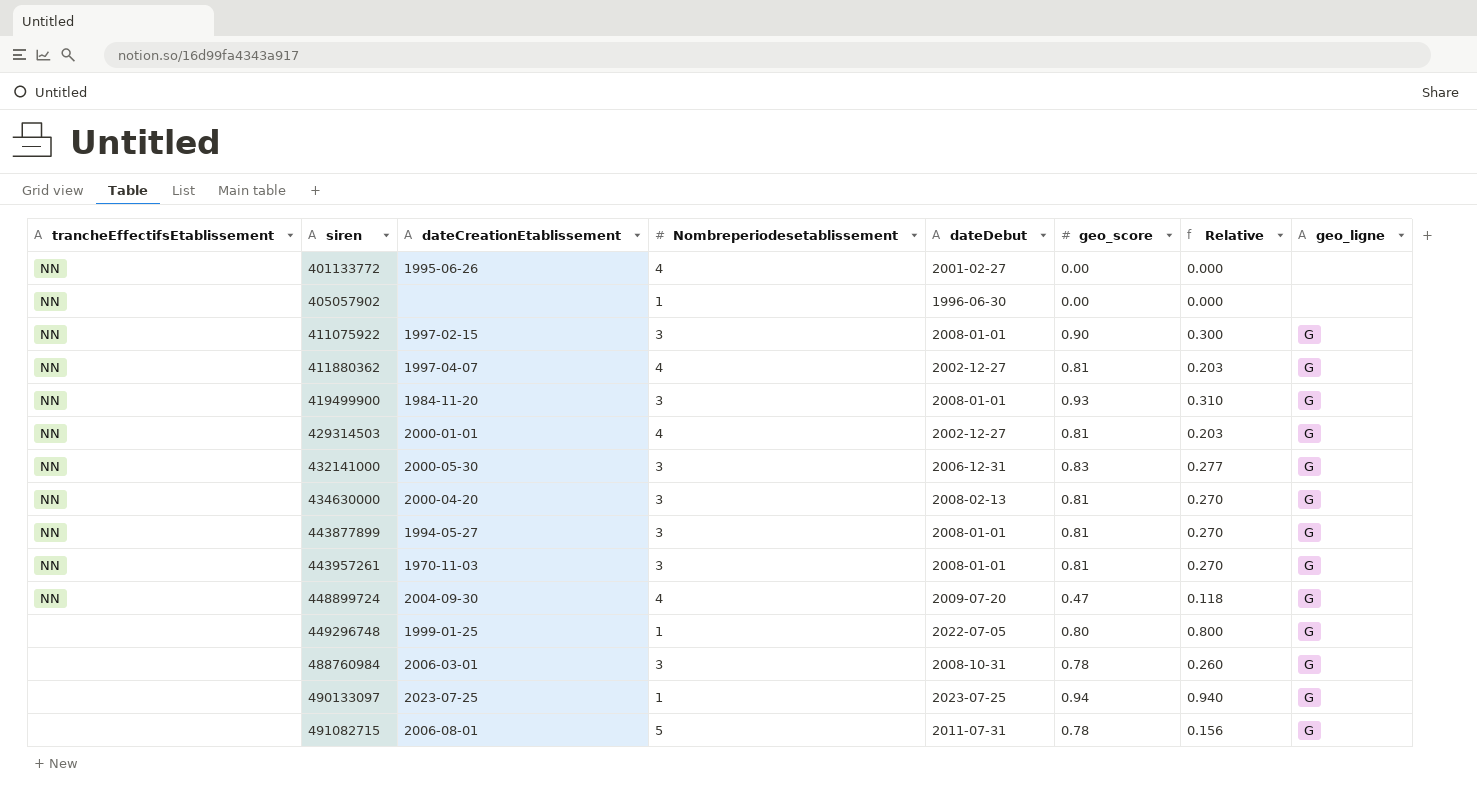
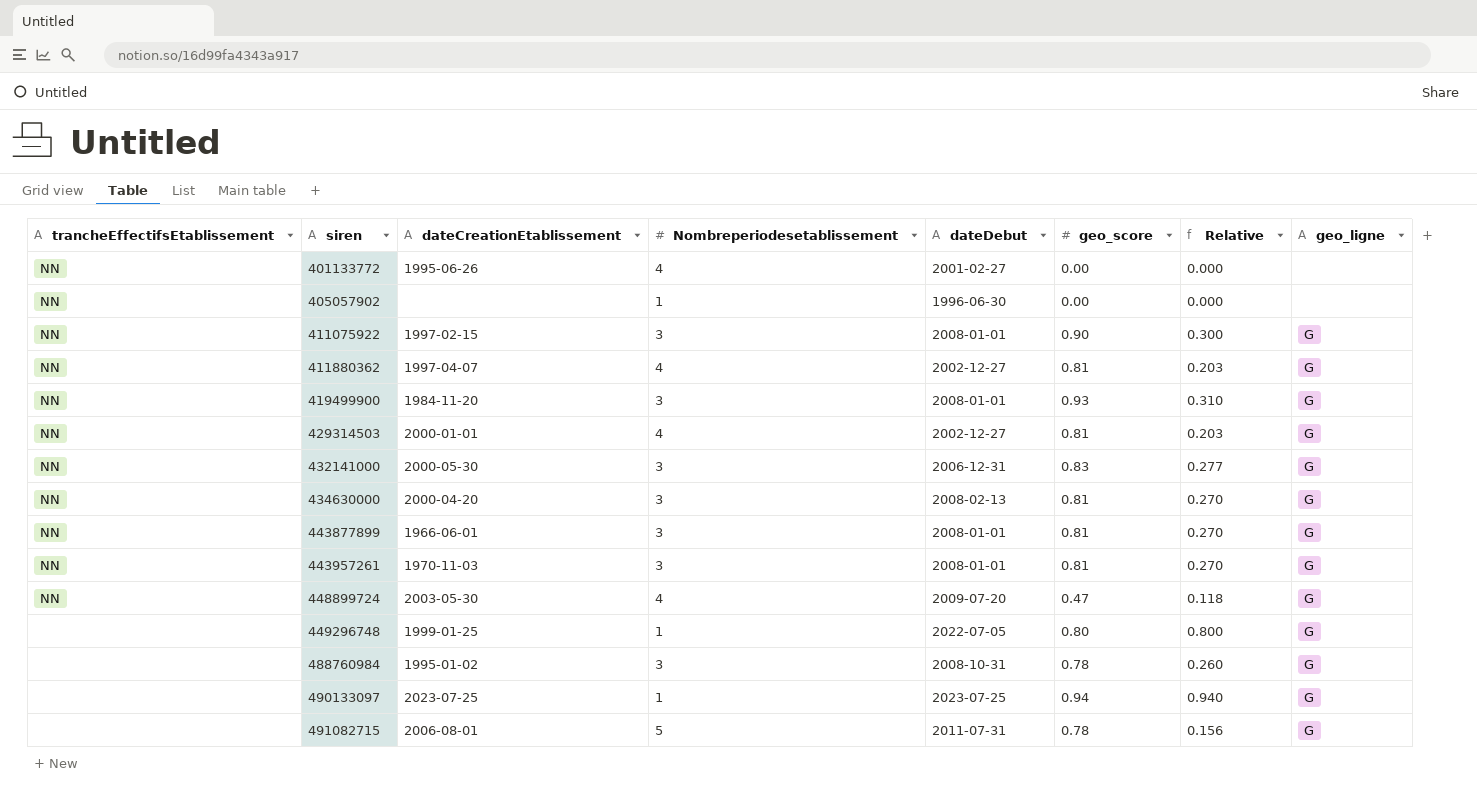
443877899 | dateCreationEtablissement: 1994-05-27 -> 1966-06-01
448899724 | dateCreationEtablissement: 2004-09-30 -> 2003-05-30
488760984 | dateCreationEtablissement: 2006-03-01 -> 1995-01-02

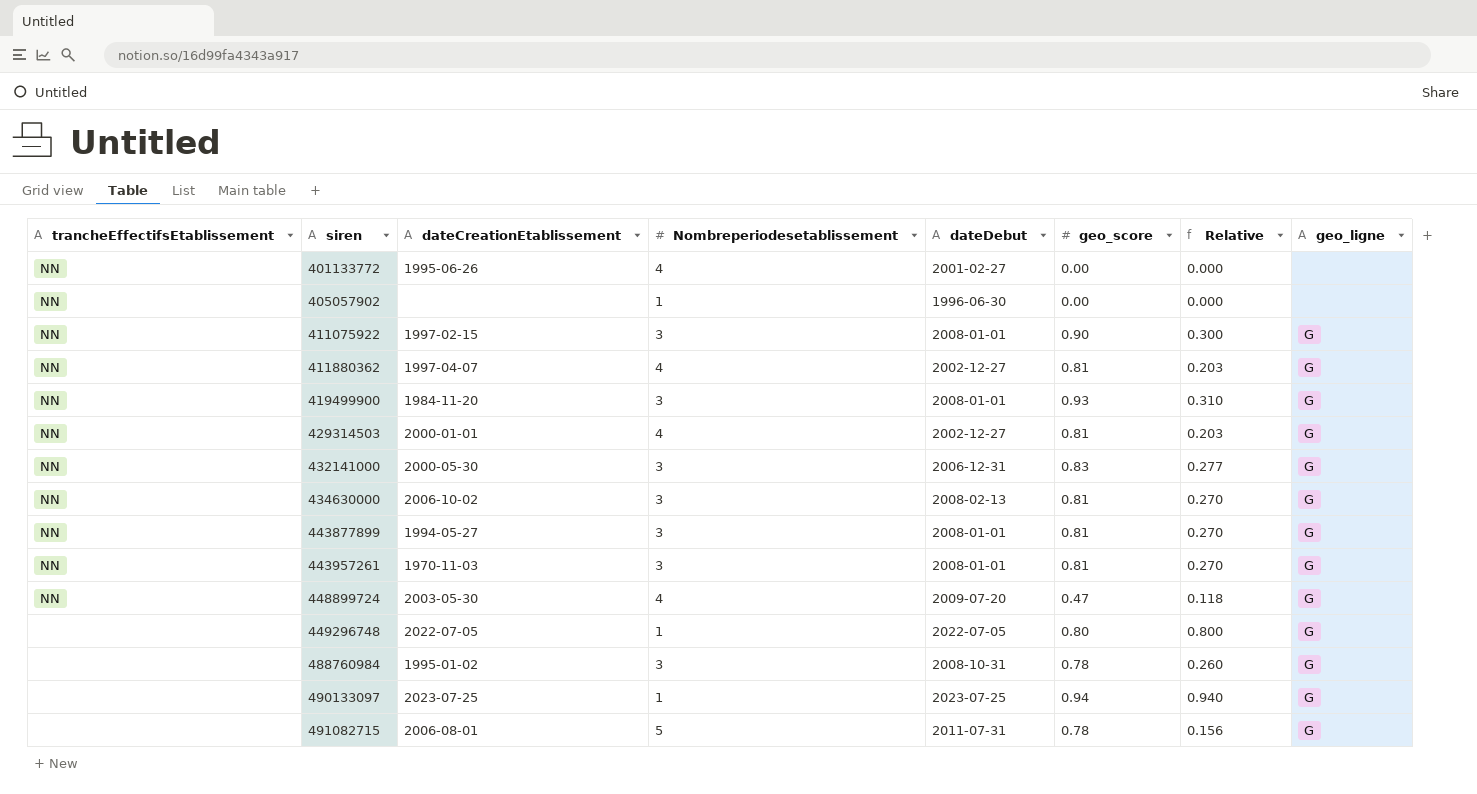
434630000 | dateCreationEtablissement: 2000-04-20 -> 2006-10-02
443877899 | dateCreationEtablissement: 1966-06-01 -> 1994-05-27
449296748 | dateCreationEtablissement: 1999-01-25 -> 2022-07-05

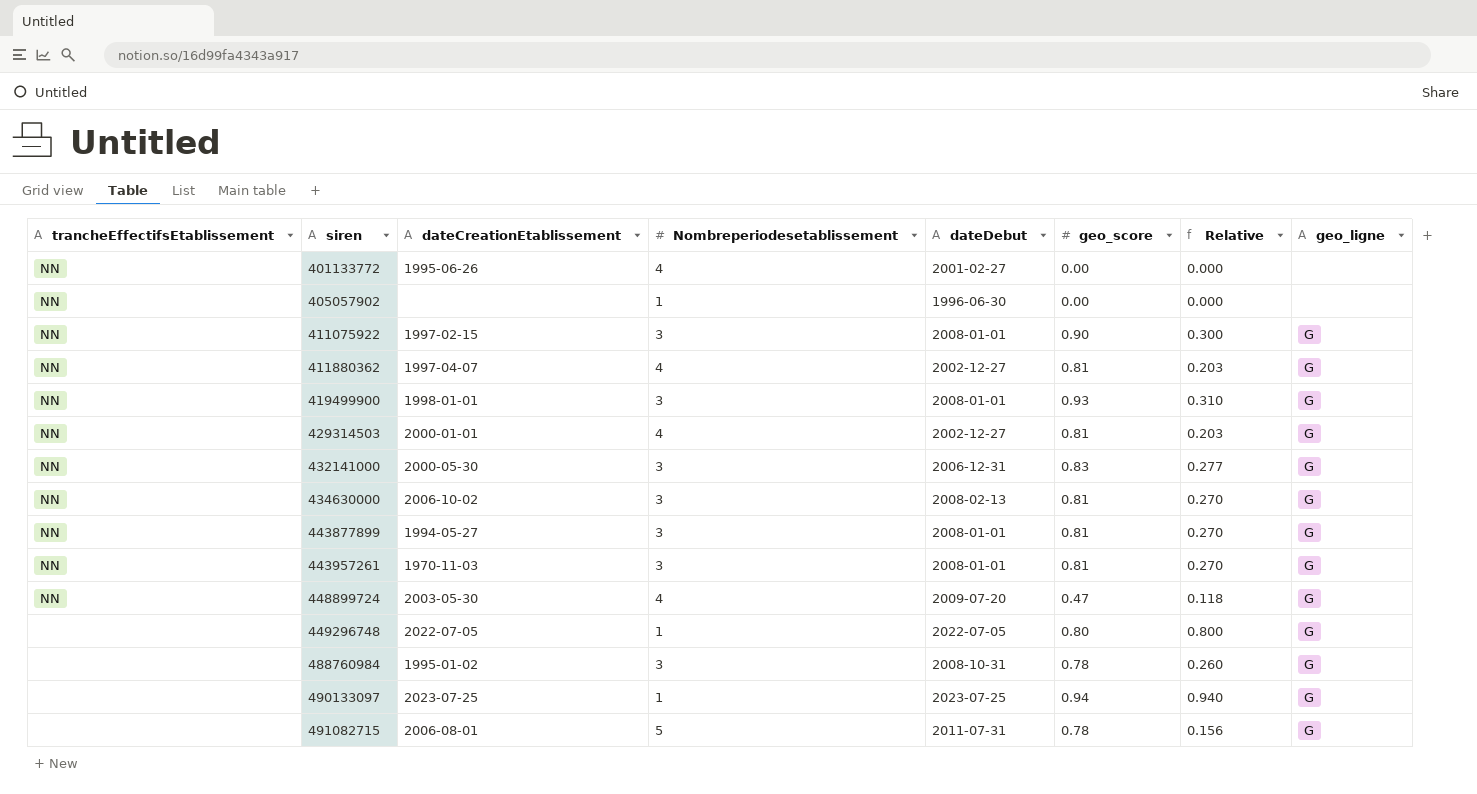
419499900 | dateCreationEtablissement: 1984-11-20 -> 1998-01-01

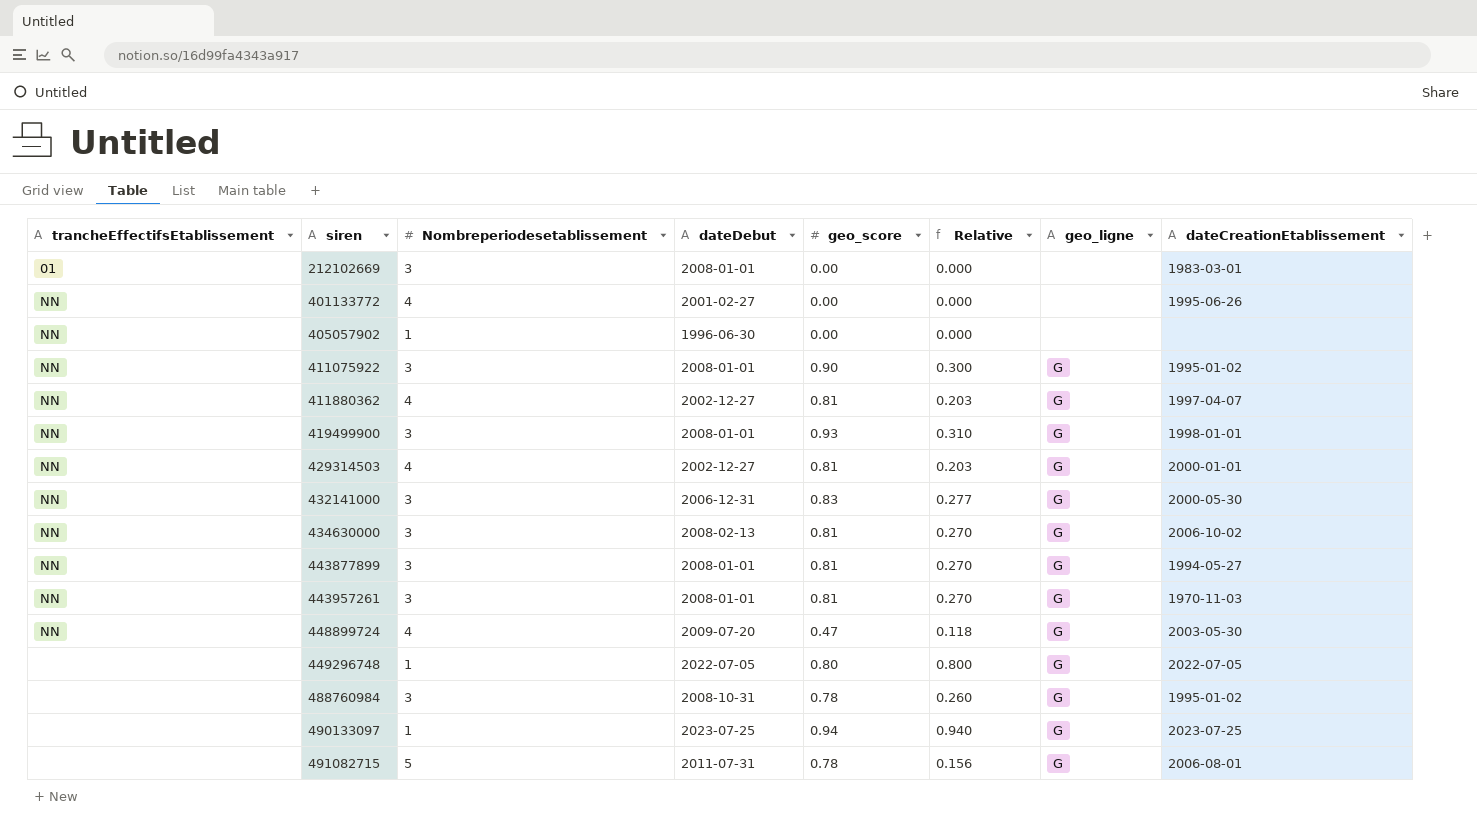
column dateCreationEtablissement | position: 3 -> 8
row 212102669: none -> 01 | 3 | 2008-01-01 | 0.00 | 0.000 | none | 1983-03-01
411075922 | dateCreationEtablissement: 1997-02-15 -> 1995-01-02

